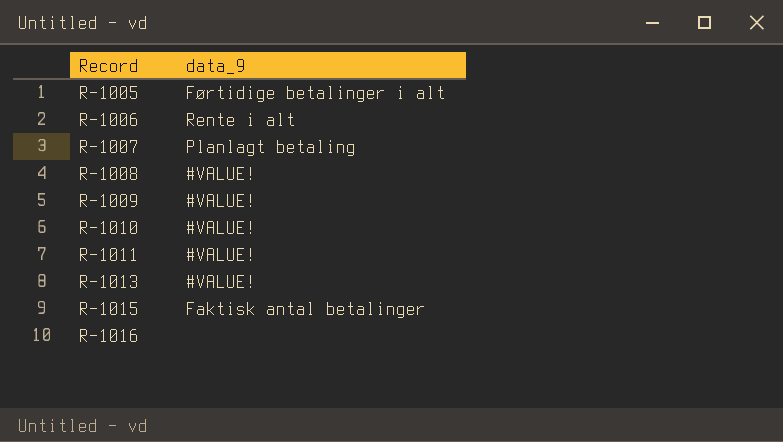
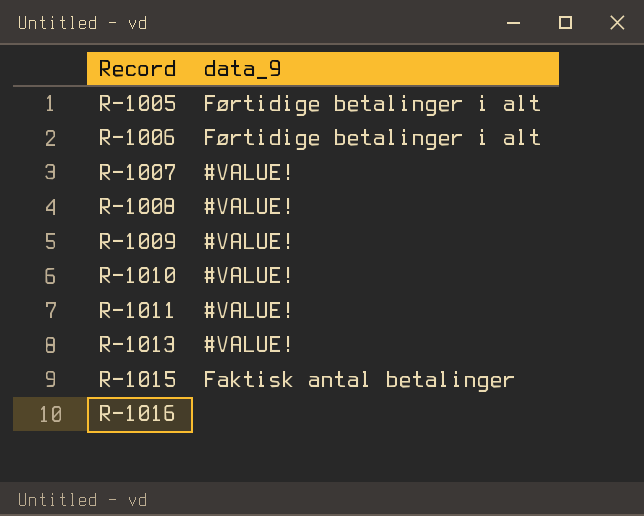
R-1006 | data_9: Rente i alt -> Førtidige betalinger i alt
R-1007 | data_9: Planlagt betaling -> #VALUE!

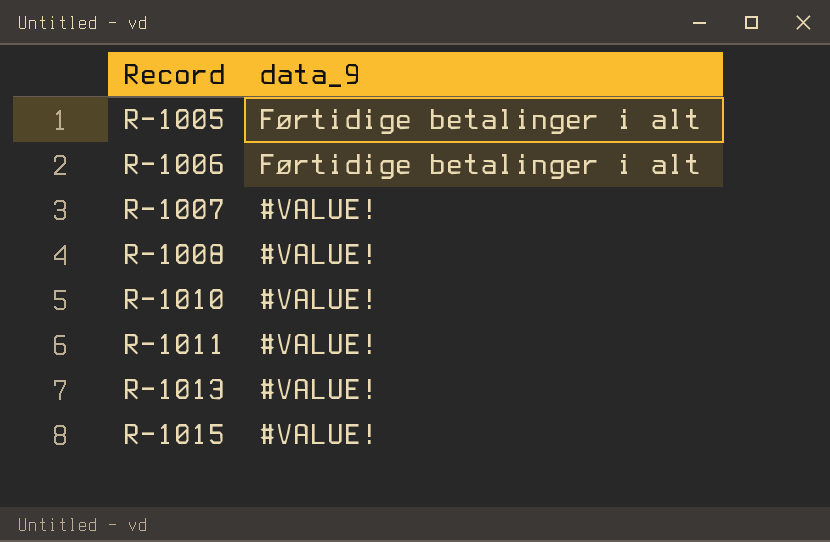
row R-1009: #VALUE! -> none
row R-1016: none -> none
R-1015 | data_9: Faktisk antal betalinger -> #VALUE!

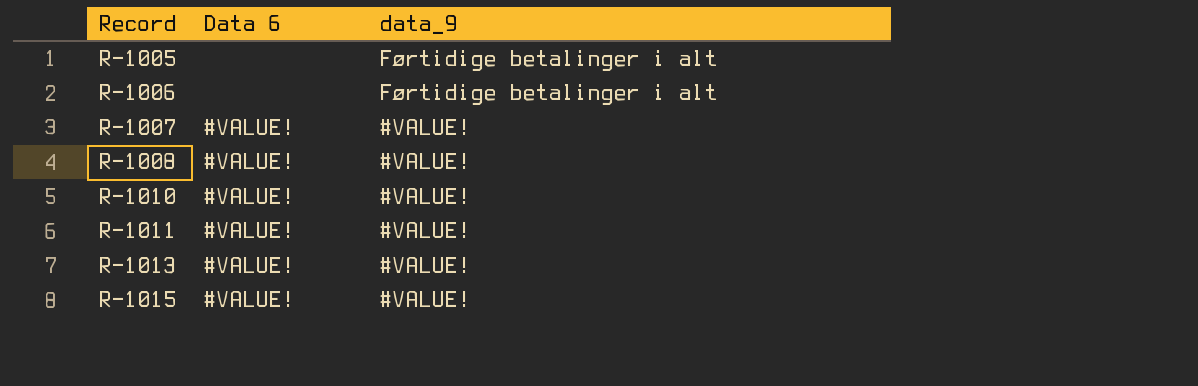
column Data 6 | position: none -> 2

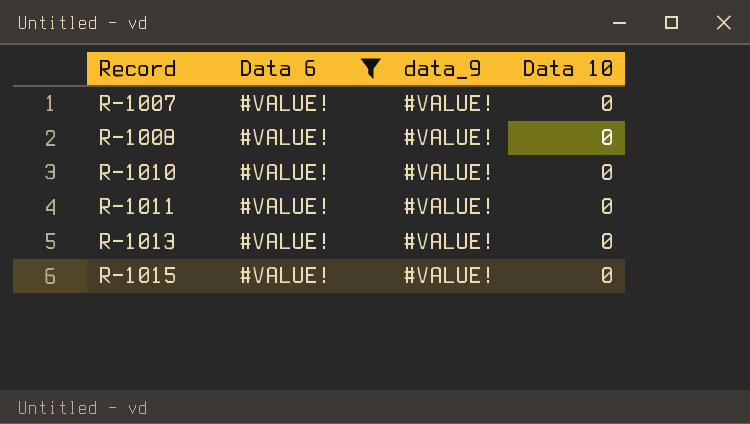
filter: none -> Data 6 = #VALUE!
column Data 10 | position: none -> 4

